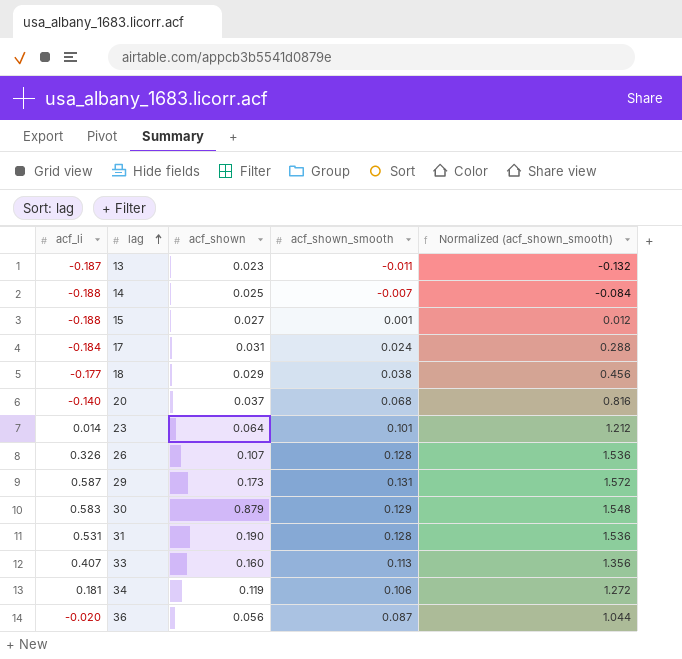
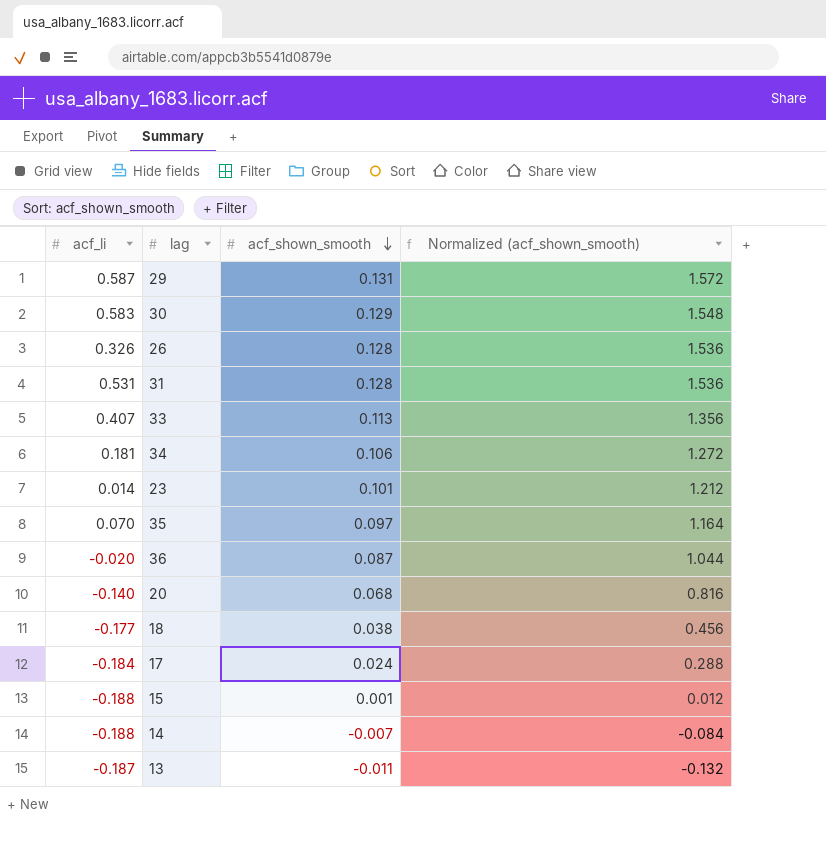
row order: lag ascending -> acf_shown_smooth descending
column acf_shown | position: 3 -> none
row 35: none -> 0.070 | 0.097 | 1.164

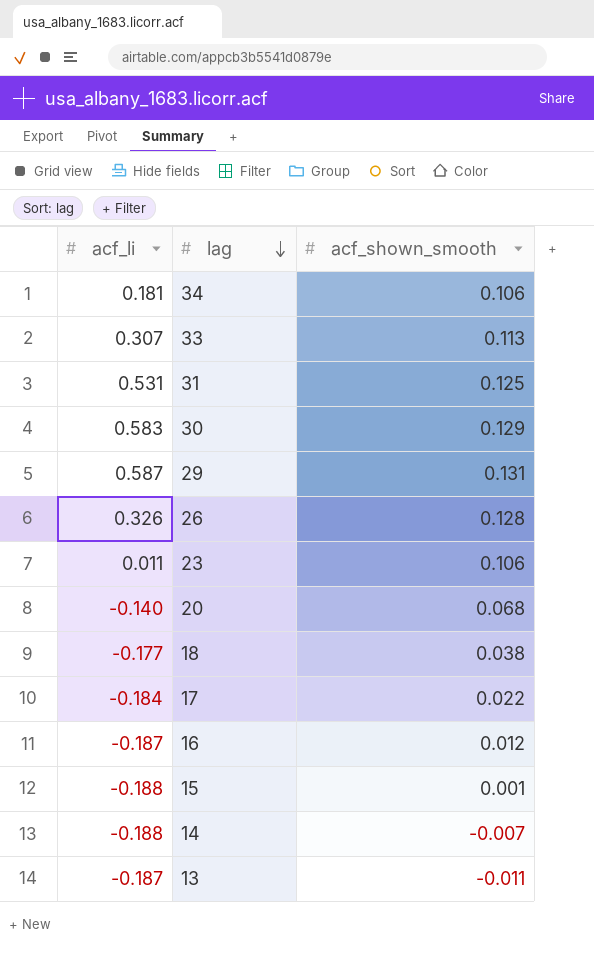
row order: acf_shown_smooth descending -> lag descending
column Normalized (acf_shown_smooth) | formula: [acf_shown_smooth] * 12 -> none
row 35: 0.070 | 0.097 | 1.164 -> none
row 36: -0.020 | 0.087 | 1.044 -> none
33 | acf_li: 0.407 -> 0.307
31 | acf_shown_smooth: 0.128 -> 0.125
23 | acf_li: 0.014 -> 0.011
23 | acf_shown_smooth: 0.101 -> 0.106
17 | acf_shown_smooth: 0.024 -> 0.022
row 16: none -> -0.187 | 0.012

